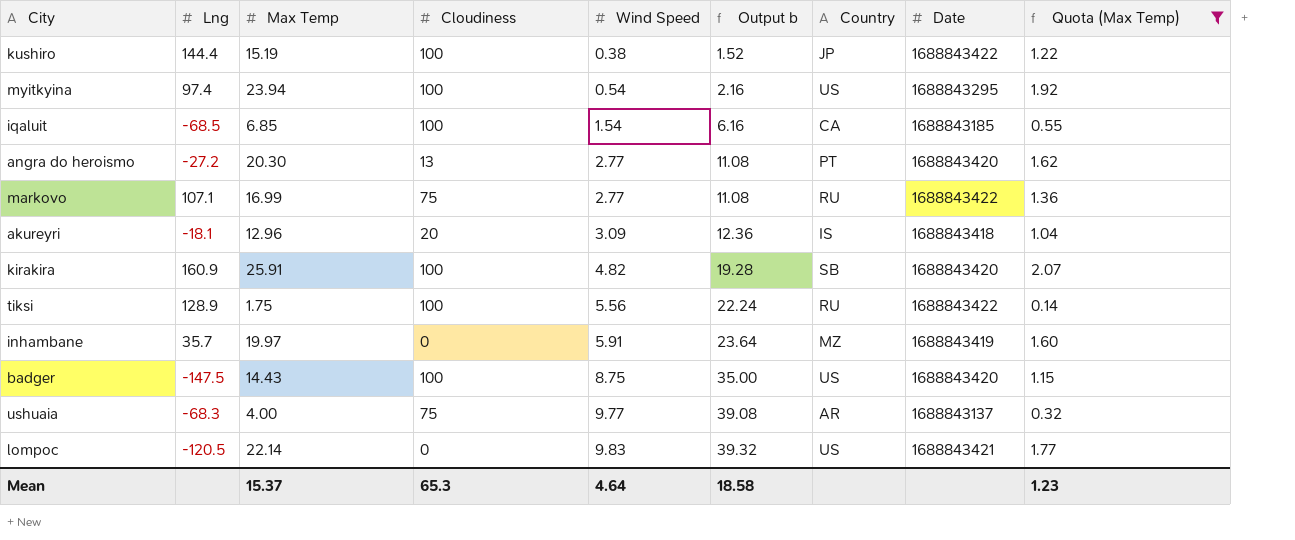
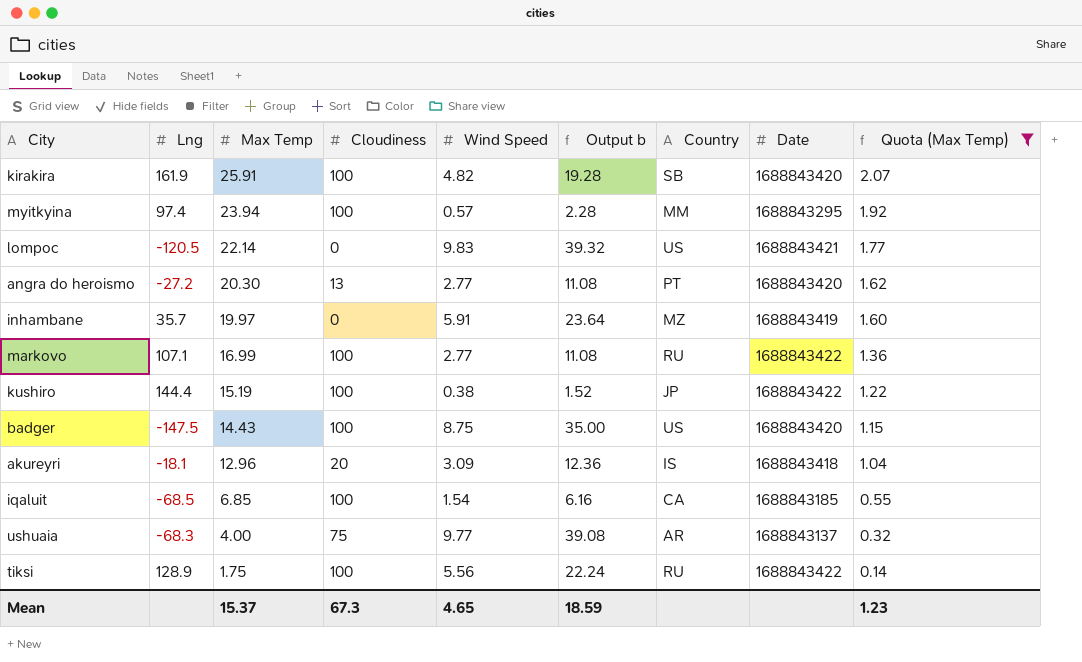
row order: Wind Speed ascending -> Max Temp descending
kirakira | Lng: 160.9 -> 161.9
myitkyina | Wind Speed: 0.54 -> 0.57
myitkyina | Output b: 2.16 -> 2.28
myitkyina | Country: US -> MM
markovo | Cloudiness: 75 -> 100
Mean | Cloudiness: 65.3 -> 67.3
Mean | Wind Speed: 4.64 -> 4.65
Mean | Output b: 18.58 -> 18.59

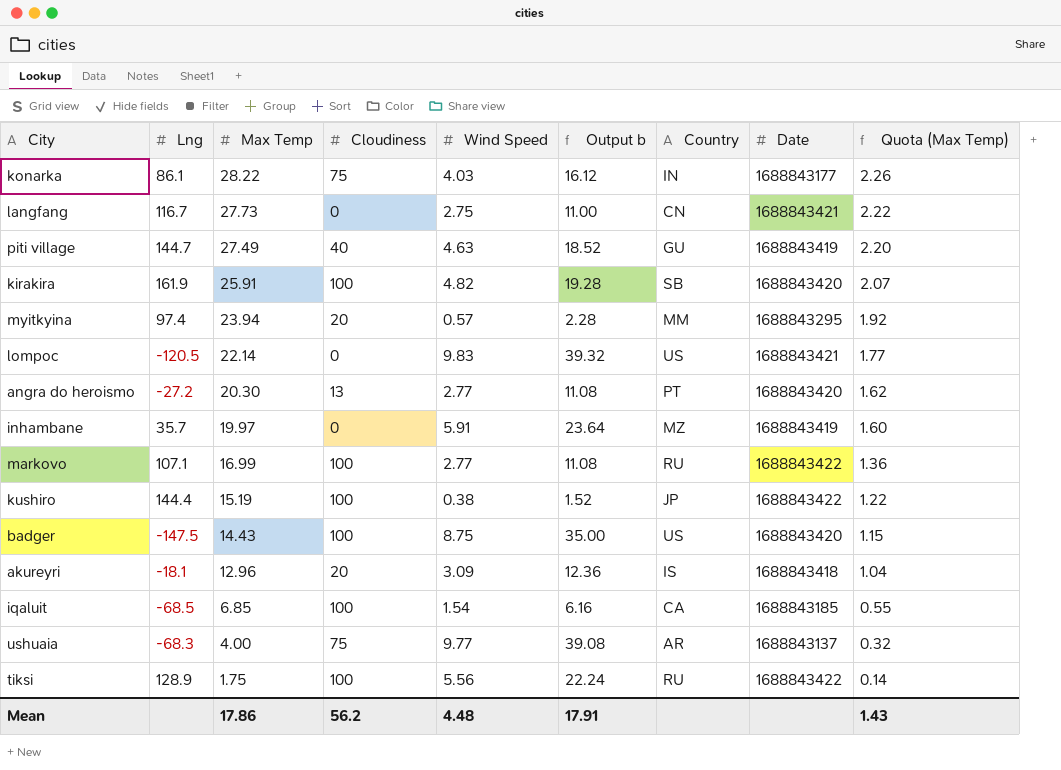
filter: Quota (Max Temp) <= 2.07 -> none
myitkyina | Cloudiness: 100 -> 20
Mean | Max Temp: 15.37 -> 17.86
Mean | Cloudiness: 67.3 -> 56.2
Mean | Wind Speed: 4.65 -> 4.48
Mean | Output b: 18.59 -> 17.91
Mean | Quota (Max Temp): 1.23 -> 1.43

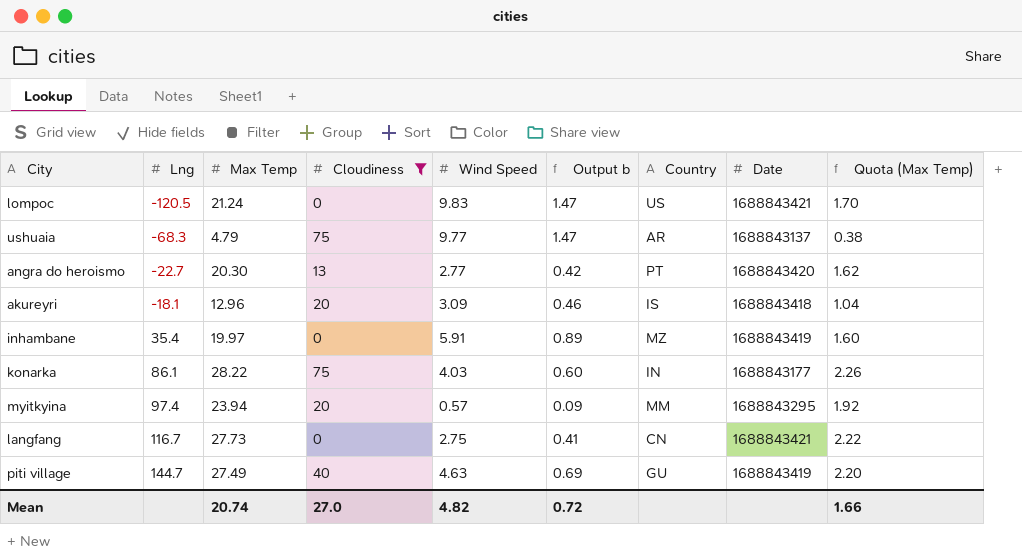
filter: none -> Cloudiness != 100
row order: Max Temp descending -> Lng ascending
column Output b | formula: [Wind Speed] * 4 -> [Wind Speed] * 0.15
lompoc | Max Temp: 22.14 -> 21.24
lompoc | Quota (Max Temp): 1.77 -> 1.70
ushuaia | Max Temp: 4.00 -> 4.79
ushuaia | Quota (Max Temp): 0.32 -> 0.38
angra do heroismo | Lng: -27.2 -> -22.7
inhambane | Lng: 35.7 -> 35.4
Mean | Max Temp: 17.86 -> 20.74
Mean | Cloudiness: 56.2 -> 27.0
Mean | Wind Speed: 4.48 -> 4.82
Mean | Output b: 17.91 -> 0.72
Mean | Quota (Max Temp): 1.43 -> 1.66

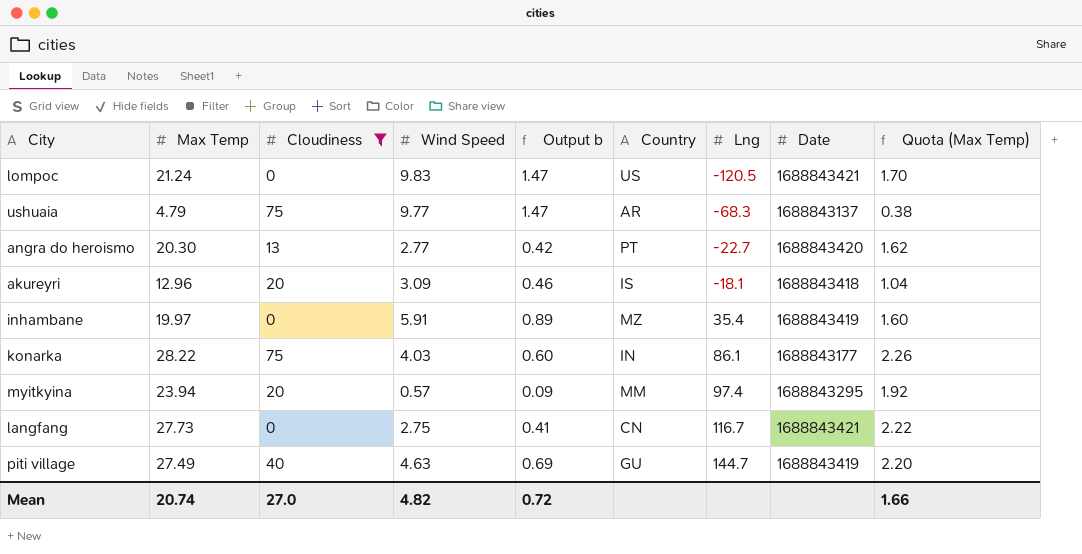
column Lng | position: 2 -> 7

